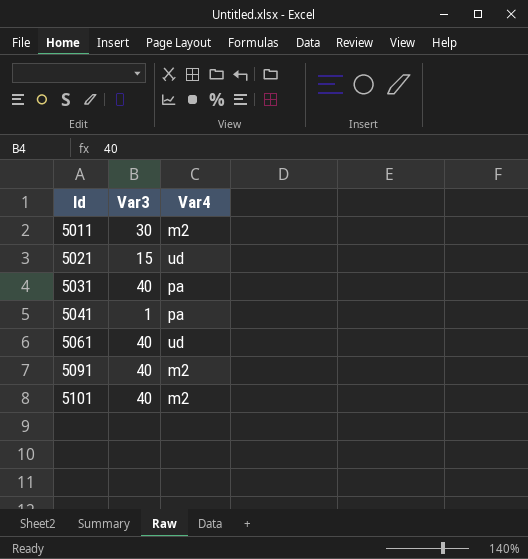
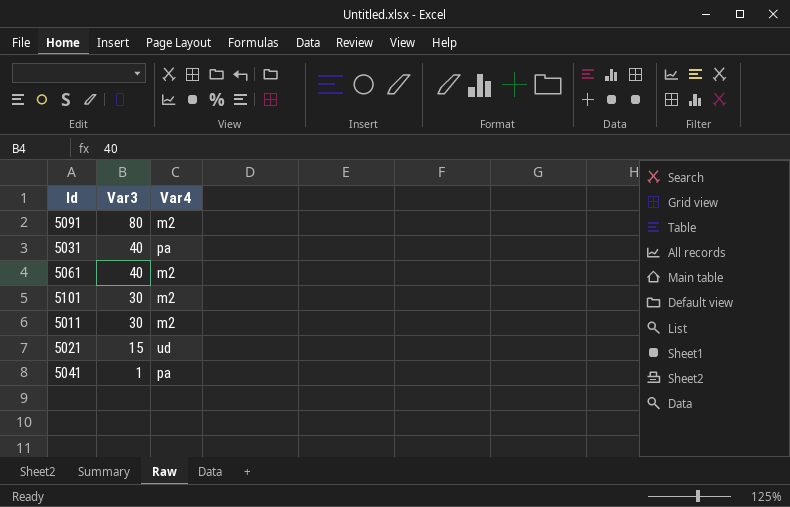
row order: Id ascending -> Var3 descending
5091 | Var3: 40 -> 80
5061 | Var4: ud -> m2
5101 | Var3: 40 -> 30

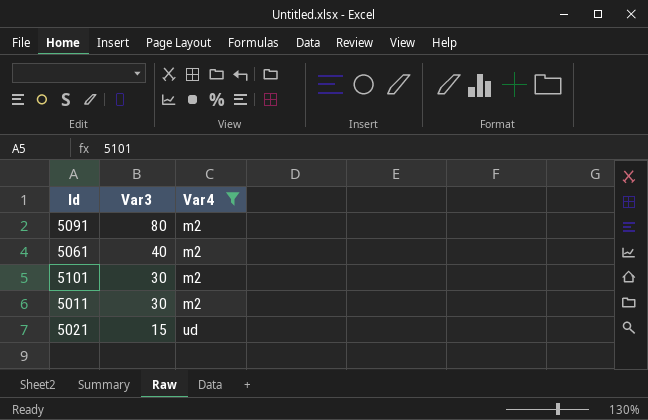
filter: none -> Var4 != pa

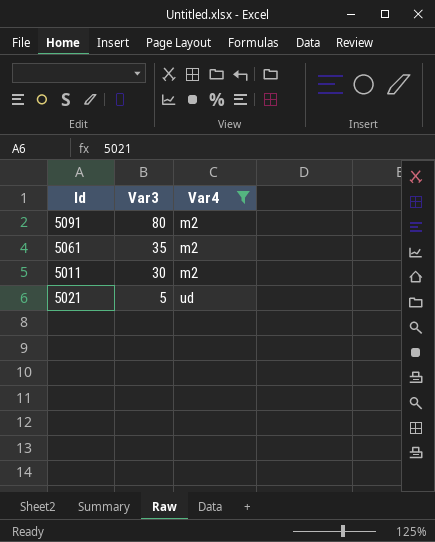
row 5101: 30 | m2 -> none
5061 | Var3: 40 -> 35
5021 | Var3: 15 -> 5

